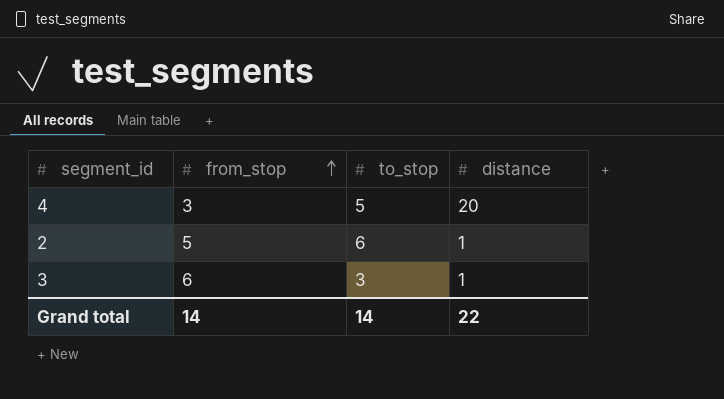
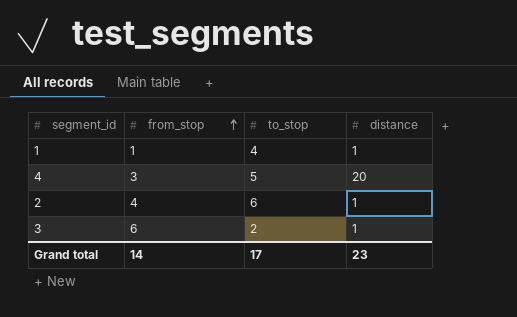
row 1: none -> 1 | 4 | 1
2 | from_stop: 5 -> 4
3 | to_stop: 3 -> 2
Grand total | to_stop: 14 -> 17
Grand total | distance: 22 -> 23

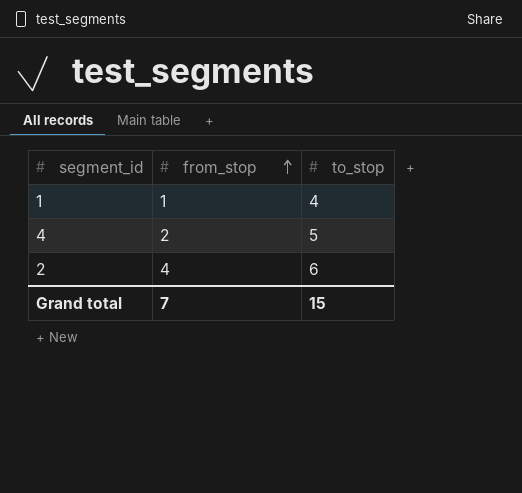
column distance | position: 4 -> none
row 3: 6 | 2 | 1 -> none
4 | from_stop: 3 -> 2
Grand total | from_stop: 14 -> 7
Grand total | to_stop: 17 -> 15

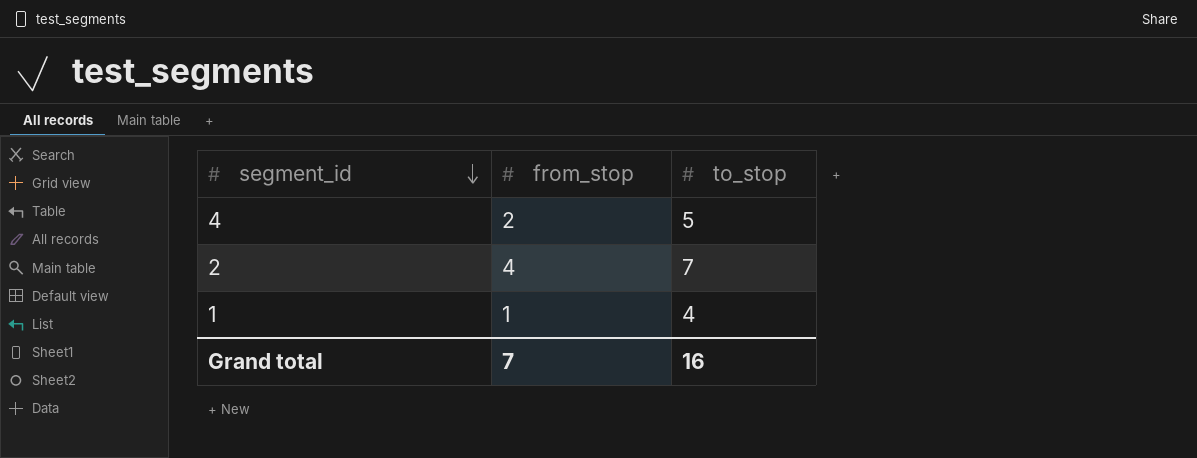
row order: from_stop ascending -> segment_id descending
2 | to_stop: 6 -> 7
Grand total | to_stop: 15 -> 16

